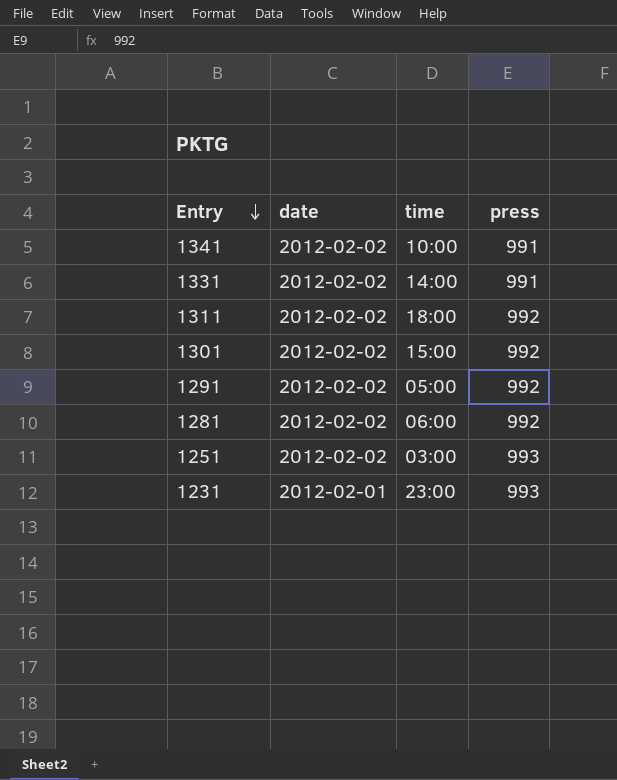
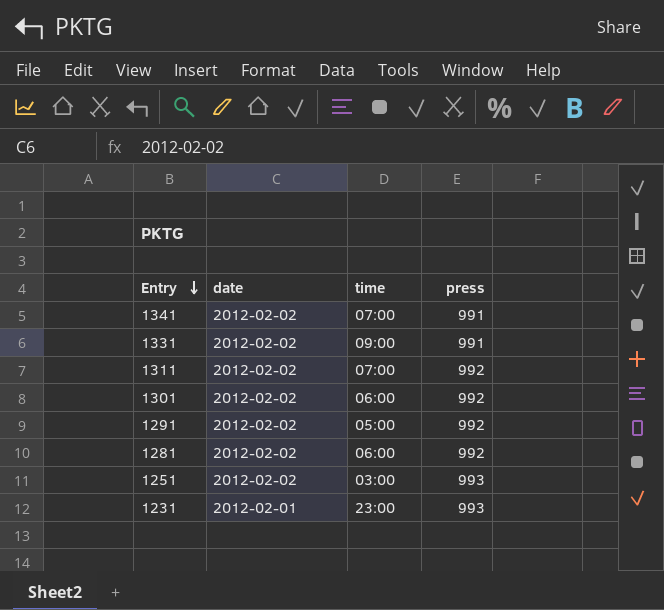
1341 | time: 10:00 -> 07:00
1331 | time: 14:00 -> 09:00
1311 | time: 18:00 -> 07:00
1301 | time: 15:00 -> 06:00

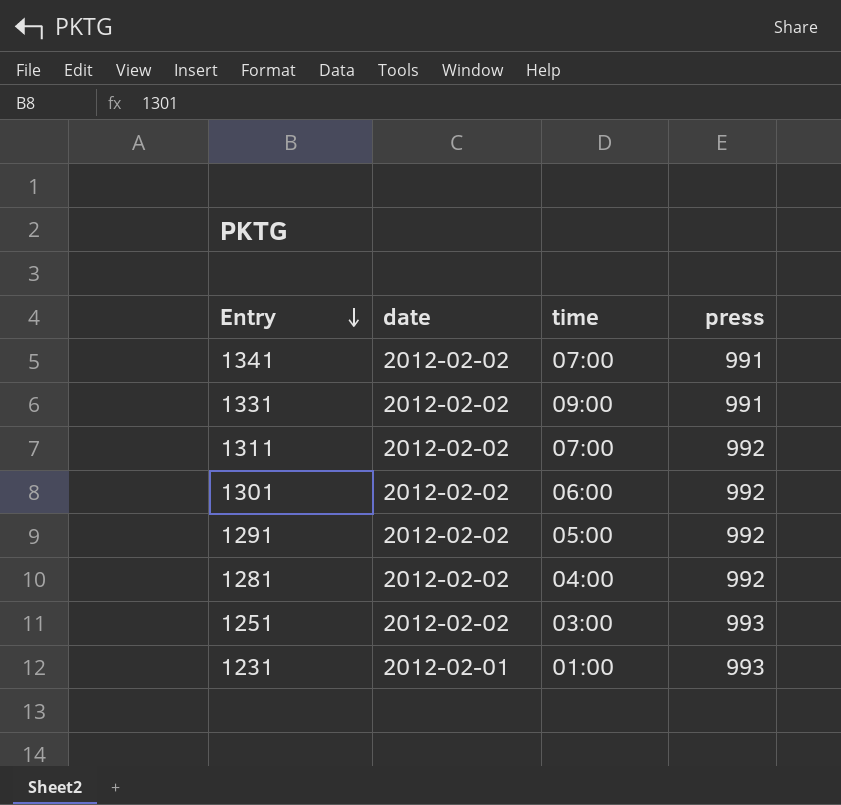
1281 | time: 06:00 -> 04:00
1231 | time: 23:00 -> 01:00

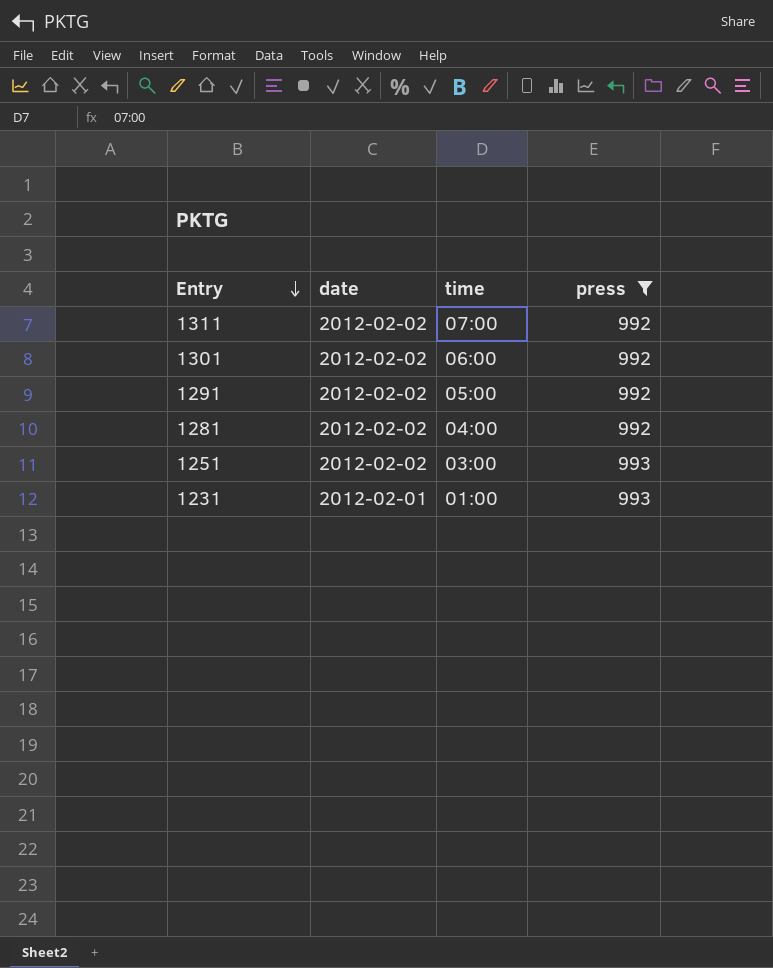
filter: none -> press != 991

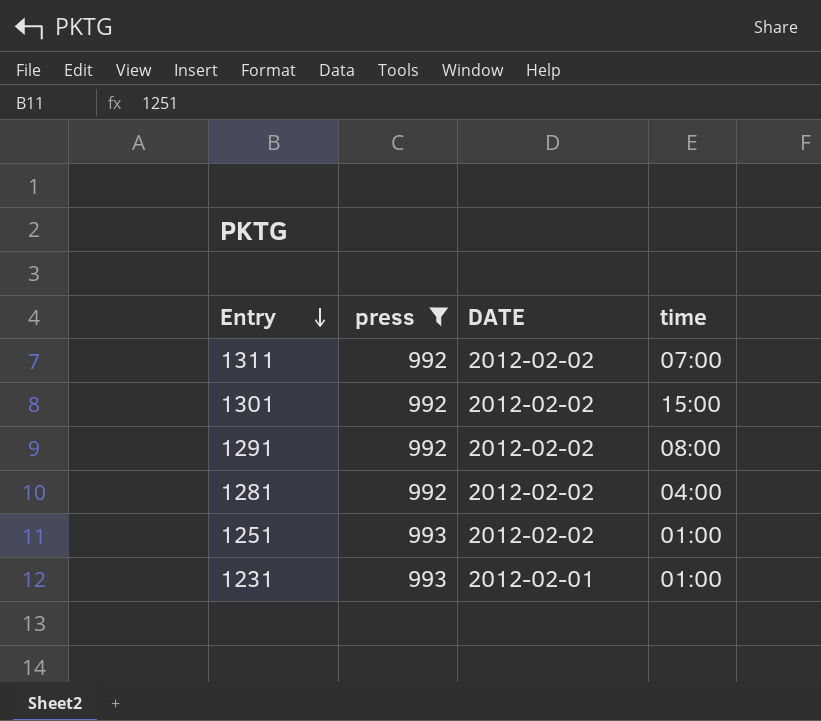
column press | position: 4 -> 2
column name: date -> DATE
1301 | time: 06:00 -> 15:00
1291 | time: 05:00 -> 08:00
1251 | time: 03:00 -> 01:00

